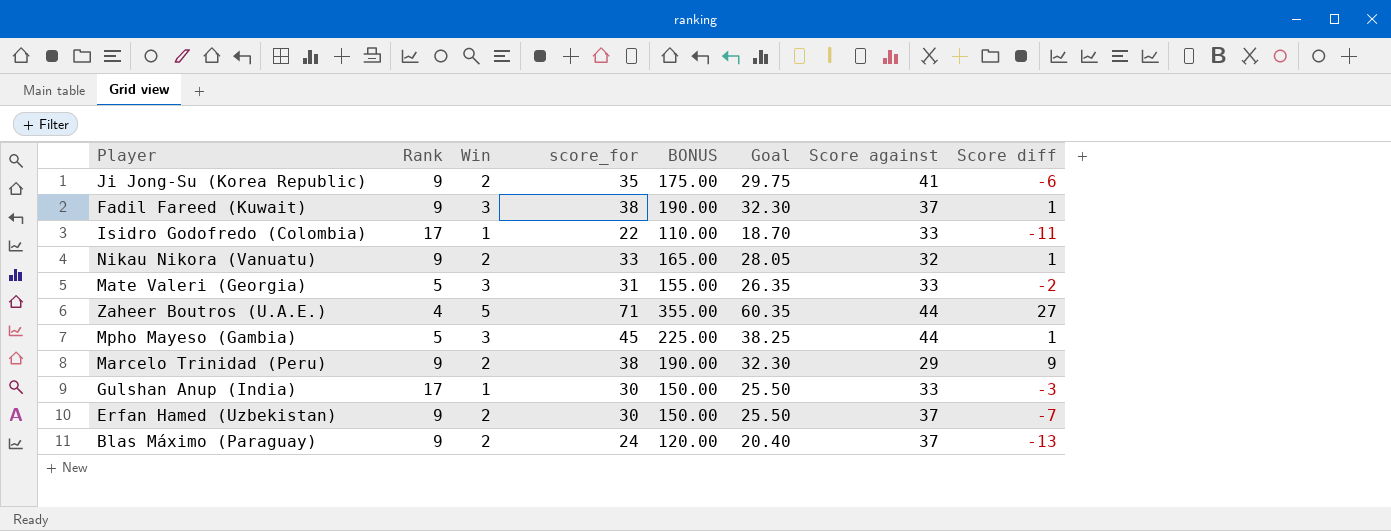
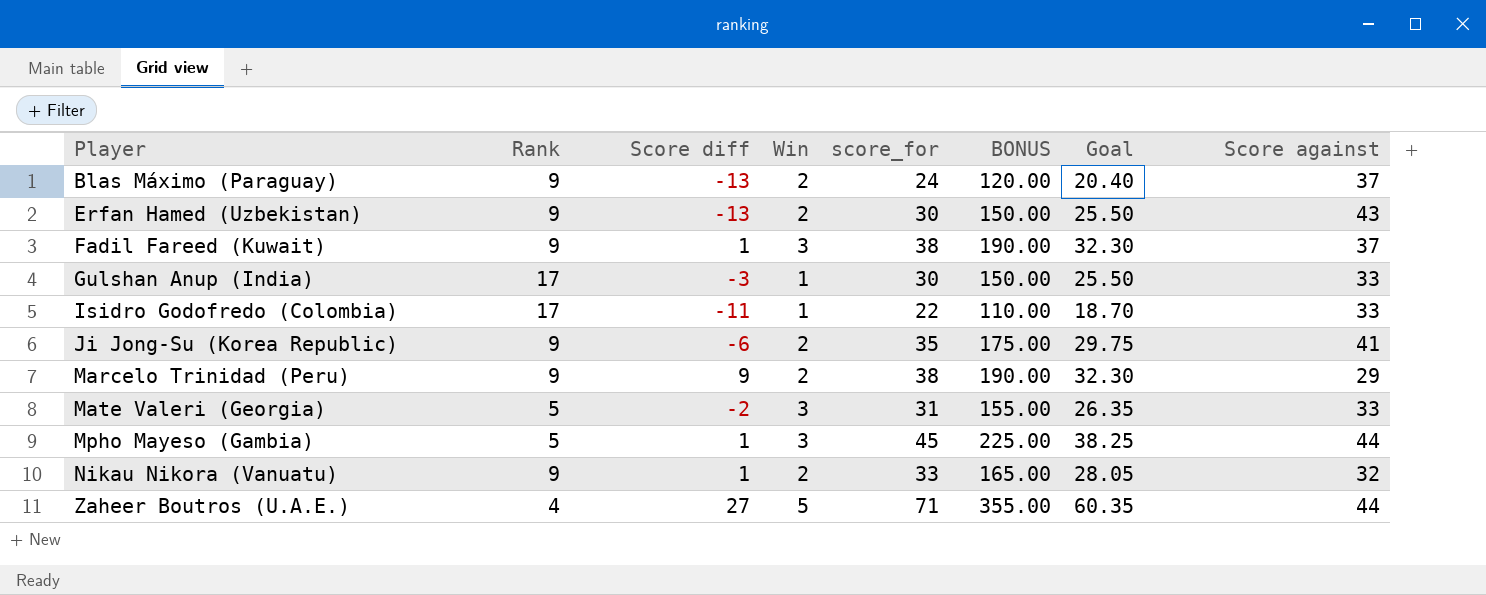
row order: none -> Player ascending
column Score diff | position: 8 -> 3
Erfan Hamed (Uzbekistan) | Score diff: -7 -> -13
Erfan Hamed (Uzbekistan) | Score against: 37 -> 43

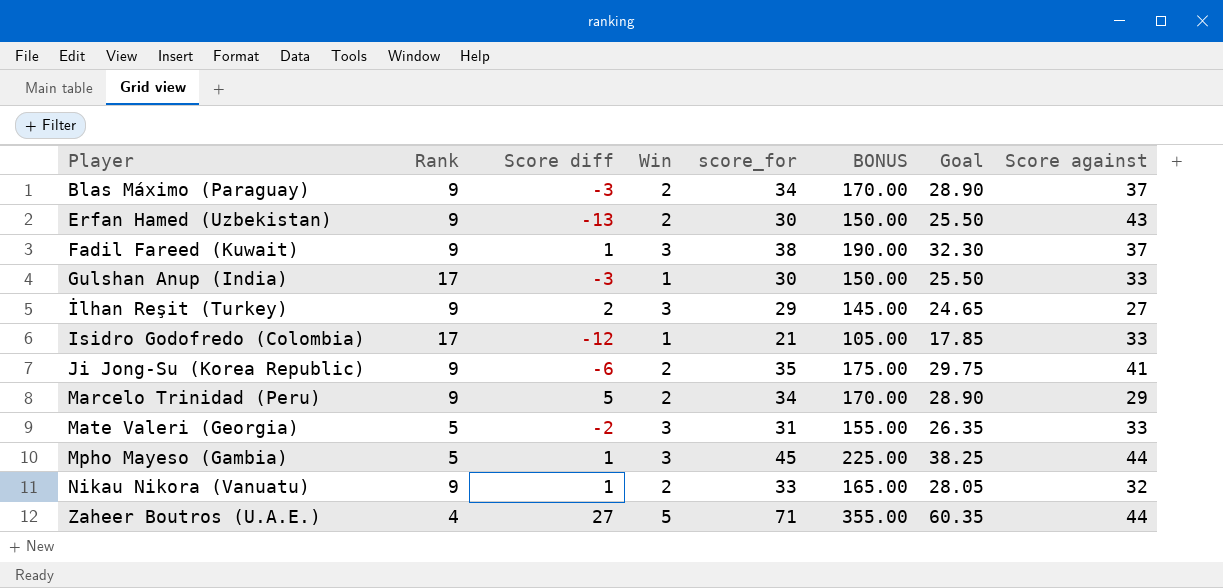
Blas Máximo (Paraguay) | Score diff: -13 -> -3
Blas Máximo (Paraguay) | score_for: 24 -> 34
Blas Máximo (Paraguay) | BONUS: 120.00 -> 170.00
Blas Máximo (Paraguay) | Goal: 20.40 -> 28.90
row İlhan Reşit (Turkey): none -> 9 | 2 | 3 | 29 | 145.00 | 24.65 | 27
Isidro Godofredo (Colombia) | Score diff: -11 -> -12
Isidro Godofredo (Colombia) | score_for: 22 -> 21
Isidro Godofredo (Colombia) | BONUS: 110.00 -> 105.00
Isidro Godofredo (Colombia) | Goal: 18.70 -> 17.85
Marcelo Trinidad (Peru) | Score diff: 9 -> 5
Marcelo Trinidad (Peru) | score_for: 38 -> 34
Marcelo Trinidad (Peru) | BONUS: 190.00 -> 170.00
Marcelo Trinidad (Peru) | Goal: 32.30 -> 28.90

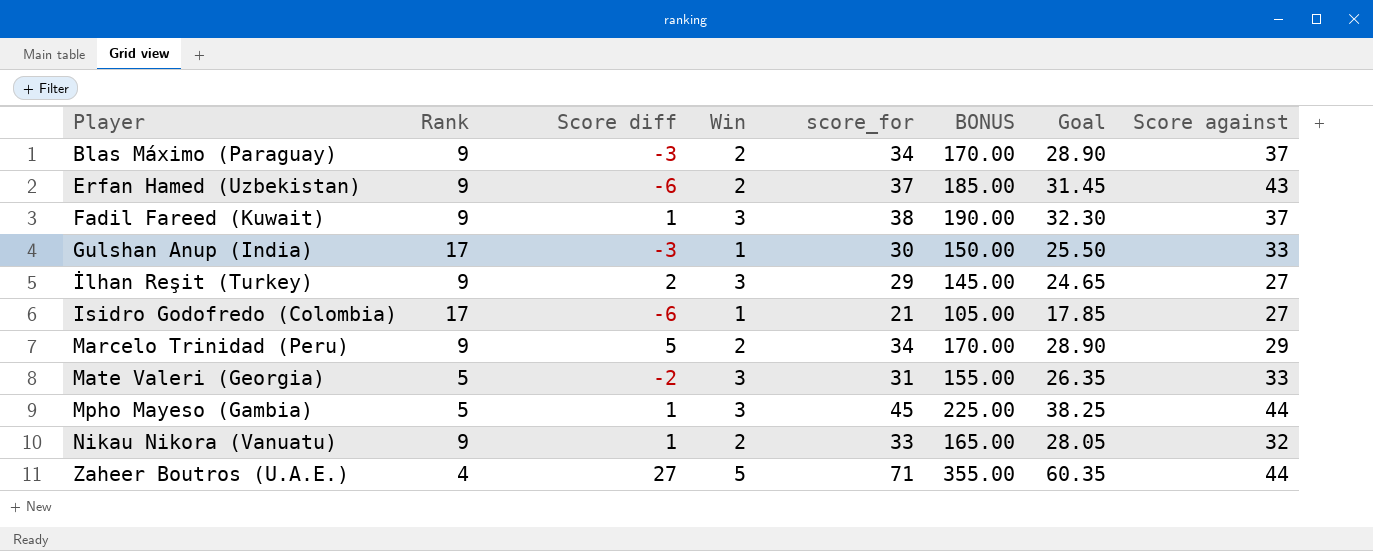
row Ji Jong-Su (Korea Republic): 9 | -6 | 2 | 35 | 175.00 | 29.75 | 41 -> none
Erfan Hamed (Uzbekistan) | Score diff: -13 -> -6
Erfan Hamed (Uzbekistan) | score_for: 30 -> 37
Erfan Hamed (Uzbekistan) | BONUS: 150.00 -> 185.00
Erfan Hamed (Uzbekistan) | Goal: 25.50 -> 31.45
Isidro Godofredo (Colombia) | Score diff: -12 -> -6
Isidro Godofredo (Colombia) | Score against: 33 -> 27

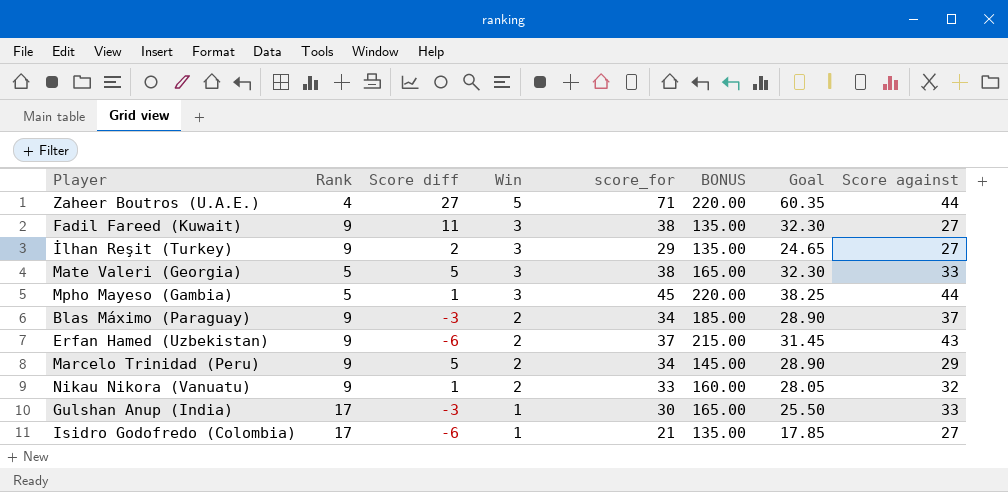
row order: Player ascending -> Win descending
column BONUS | formula: [score_for] * 5 -> [Score against] * 5
Fadil Fareed (Kuwait) | Score diff: 1 -> 11
Fadil Fareed (Kuwait) | Score against: 37 -> 27
Mate Valeri (Georgia) | Score diff: -2 -> 5
Mate Valeri (Georgia) | score_for: 31 -> 38
Mate Valeri (Georgia) | Goal: 26.35 -> 32.30

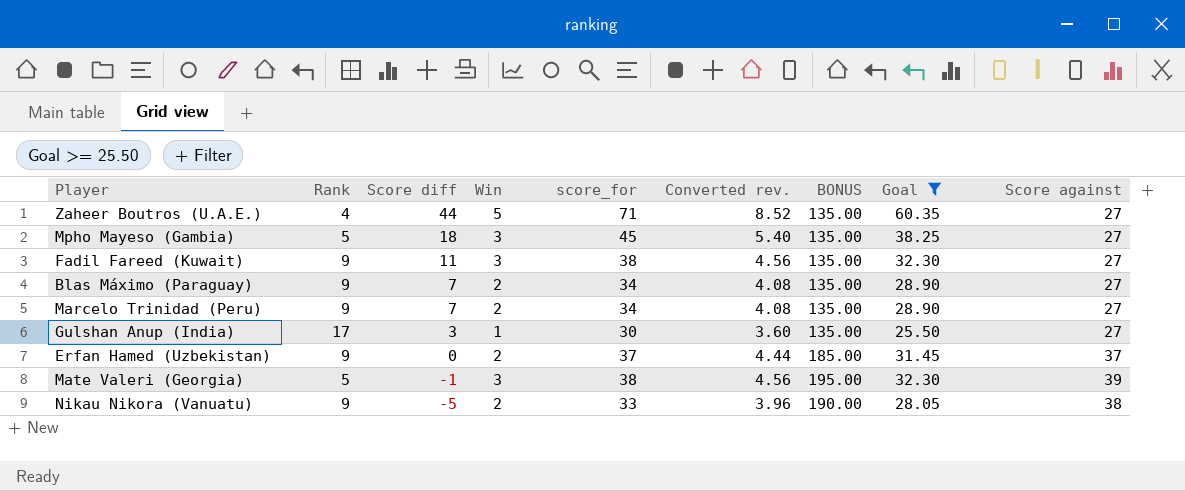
filter: none -> Goal >= 25.50
row order: Win descending -> Score diff descending
column Converted rev. | formula: none -> [score_for] * 0.12
Zaheer Boutros (U.A.E.) | Score diff: 27 -> 44
Zaheer Boutros (U.A.E.) | BONUS: 220.00 -> 135.00
Zaheer Boutros (U.A.E.) | Score against: 44 -> 27
Mpho Mayeso (Gambia) | Score diff: 1 -> 18
Mpho Mayeso (Gambia) | BONUS: 220.00 -> 135.00
Mpho Mayeso (Gambia) | Score against: 44 -> 27
Blas Máximo (Paraguay) | Score diff: -3 -> 7
Blas Máximo (Paraguay) | BONUS: 185.00 -> 135.00
Blas Máximo (Paraguay) | Score against: 37 -> 27
Marcelo Trinidad (Peru) | Score diff: 5 -> 7
Marcelo Trinidad (Peru) | BONUS: 145.00 -> 135.00
Marcelo Trinidad (Peru) | Score against: 29 -> 27
Gulshan Anup (India) | Score diff: -3 -> 3
Gulshan Anup (India) | BONUS: 165.00 -> 135.00
Gulshan Anup (India) | Score against: 33 -> 27
Erfan Hamed (Uzbekistan) | Score diff: -6 -> 0
Erfan Hamed (Uzbekistan) | BONUS: 215.00 -> 185.00
Erfan Hamed (Uzbekistan) | Score against: 43 -> 37
Mate Valeri (Georgia) | Score diff: 5 -> -1
Mate Valeri (Georgia) | BONUS: 165.00 -> 195.00
Mate Valeri (Georgia) | Score against: 33 -> 39
Nikau Nikora (Vanuatu) | Score diff: 1 -> -5
Nikau Nikora (Vanuatu) | BONUS: 160.00 -> 190.00
Nikau Nikora (Vanuatu) | Score against: 32 -> 38

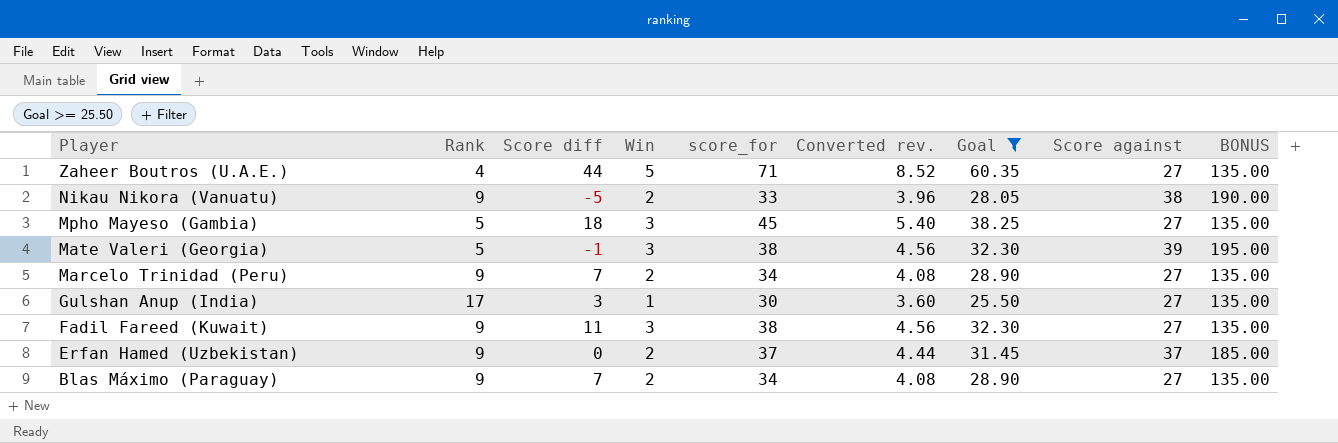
row order: Score diff descending -> Player descending
column BONUS | position: 7 -> 9

